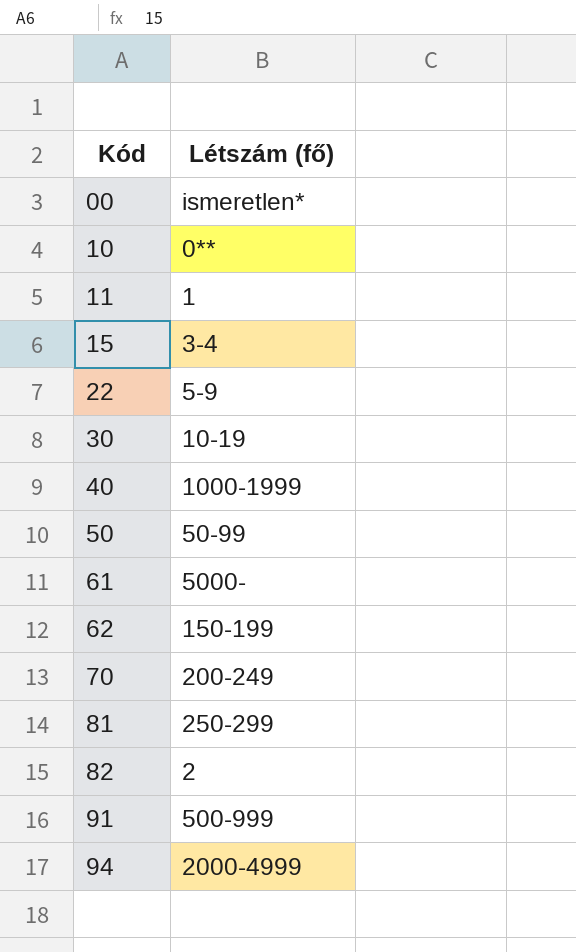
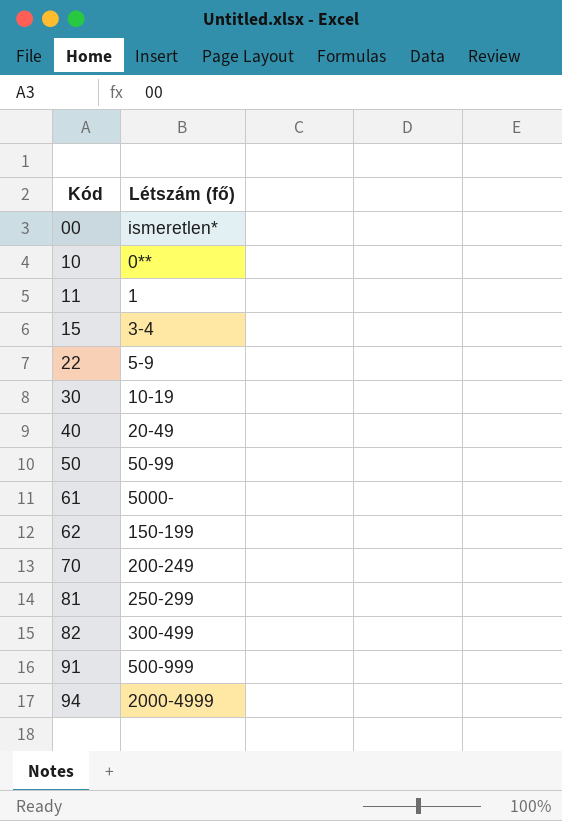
40 | Létszám (fő): 1000-1999 -> 20-49
82 | Létszám (fő): 2 -> 300-499

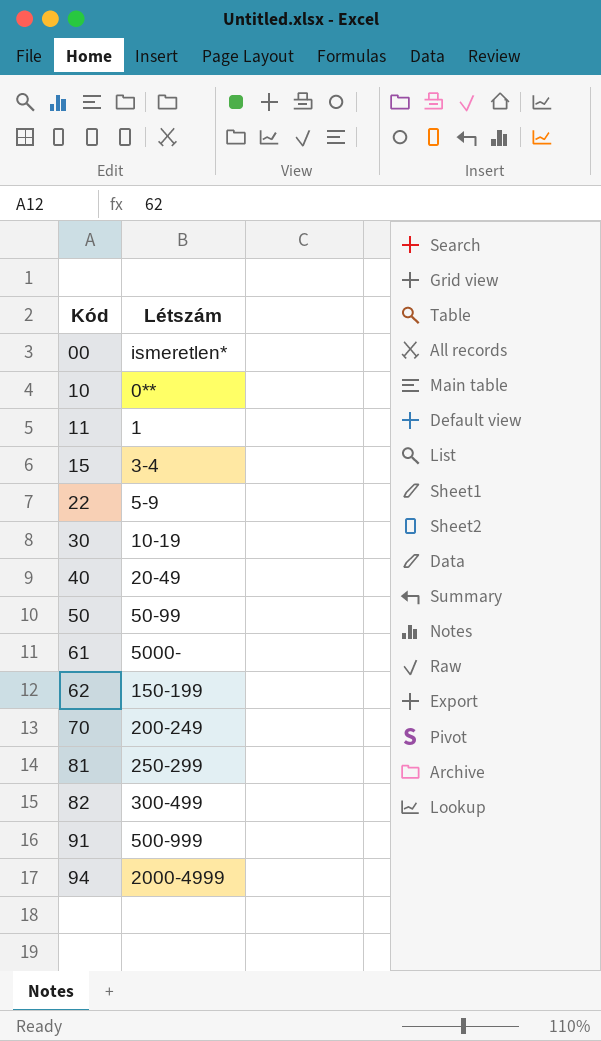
column name: Létszám (fő) -> Létszám

